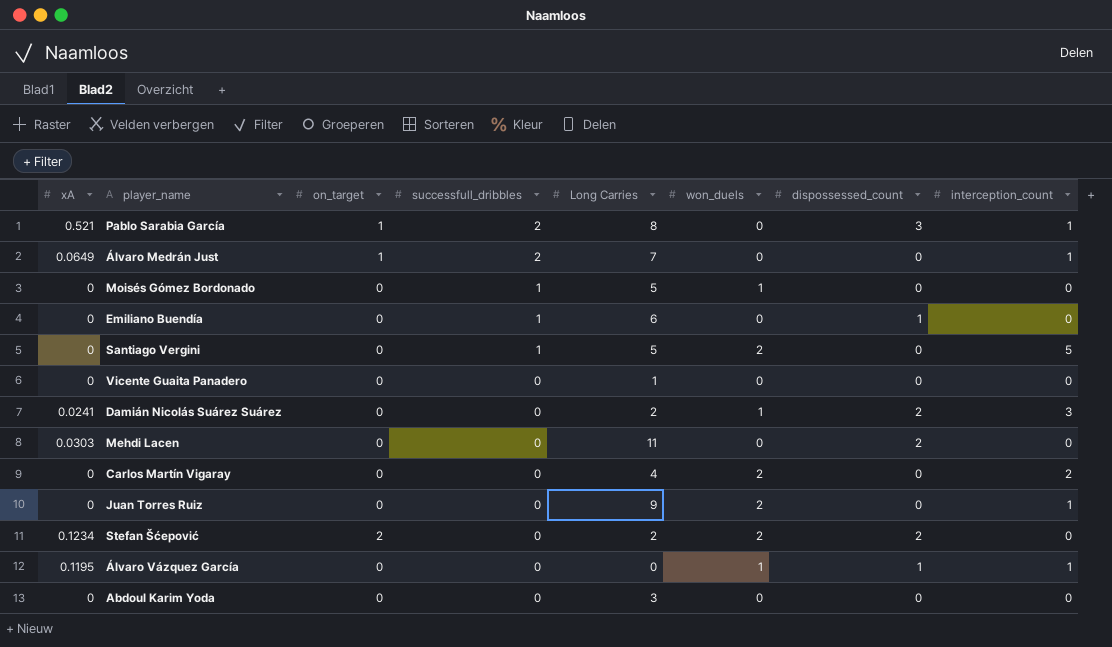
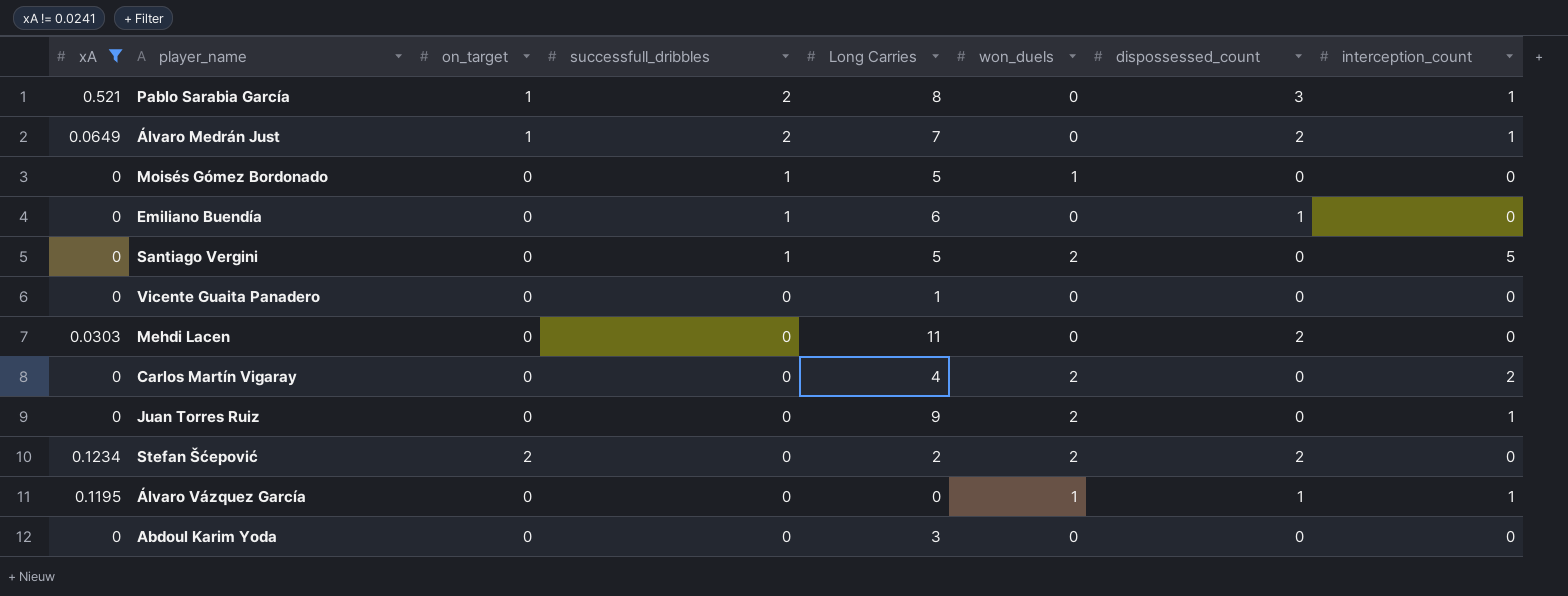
filter: none -> xA != 0.0241
Álvaro Medrán Just | dispossessed_count: 0 -> 2

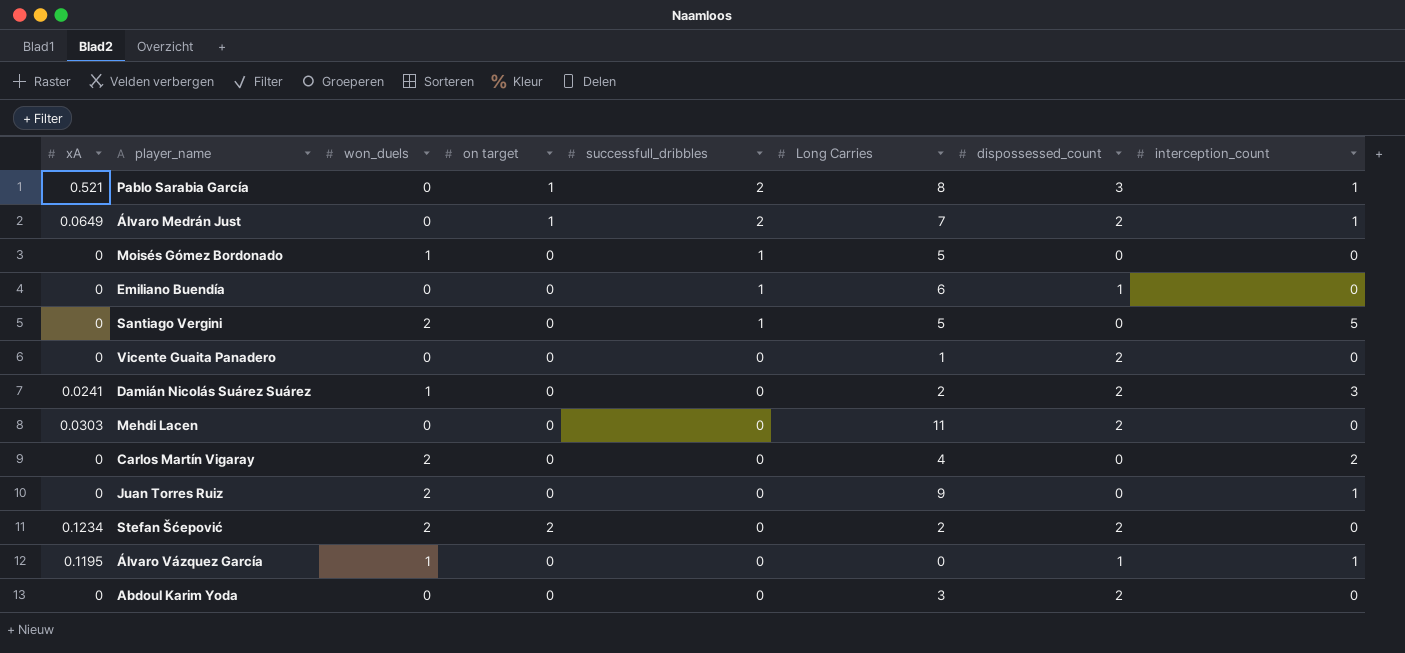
filter: xA != 0.0241 -> none
column won_duels | position: 6 -> 3
column name: on_target -> on target
Vicente Guaita Panadero | dispossessed_count: 0 -> 2
Abdoul Karim Yoda | dispossessed_count: 0 -> 2

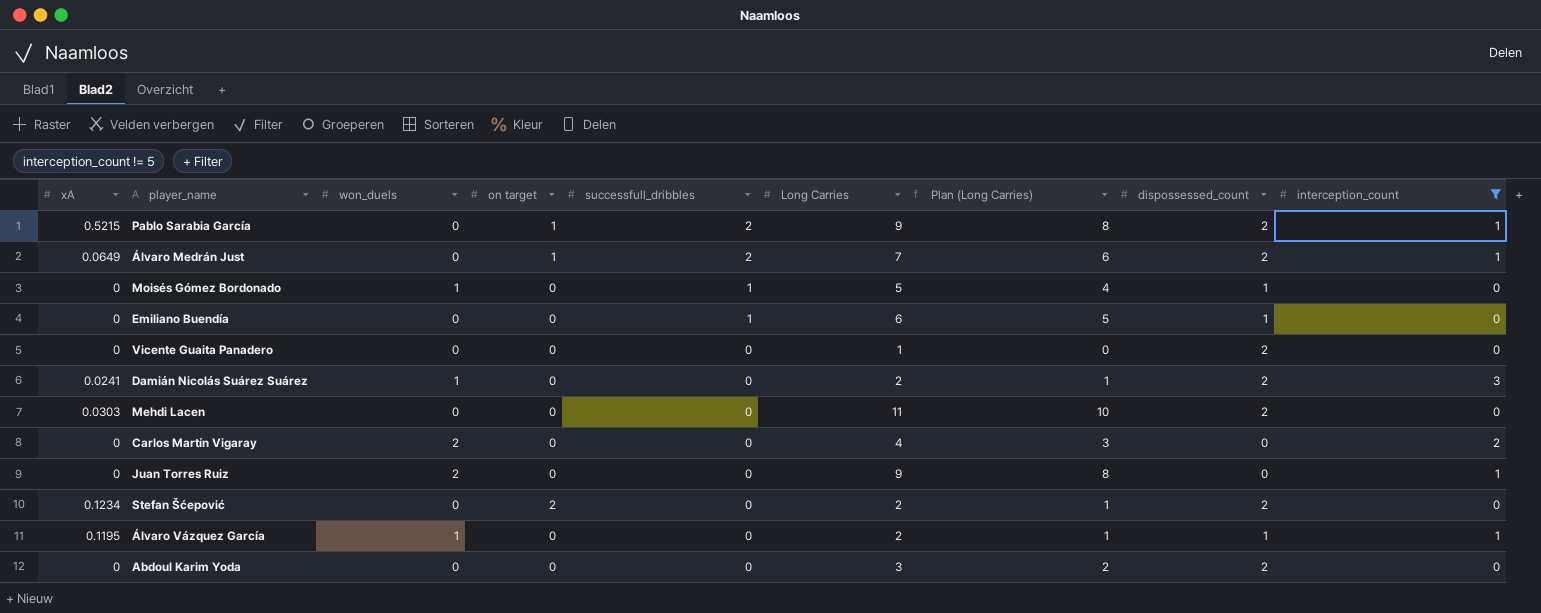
filter: none -> interception_count != 5
column Plan (Long Carries) | formula: none -> [Long Carries] - 1
Pablo Sarabia García | xA: 0.521 -> 0.5215
Pablo Sarabia García | Long Carries: 8 -> 9
Pablo Sarabia García | dispossessed_count: 3 -> 2
Moisés Gómez Bordonado | dispossessed_count: 0 -> 1
Stefan Šćepović | won_duels: 2 -> 0
Álvaro Vázquez García | Long Carries: 0 -> 2

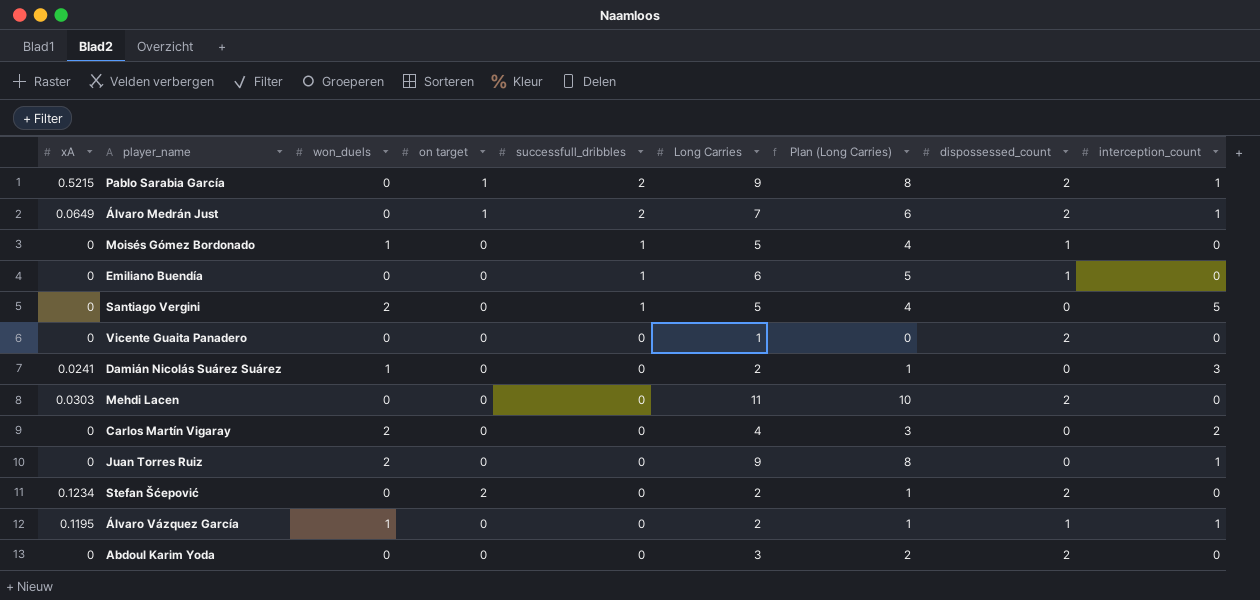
filter: interception_count != 5 -> none
Damián Nicolás Suárez Suárez | dispossessed_count: 2 -> 0

